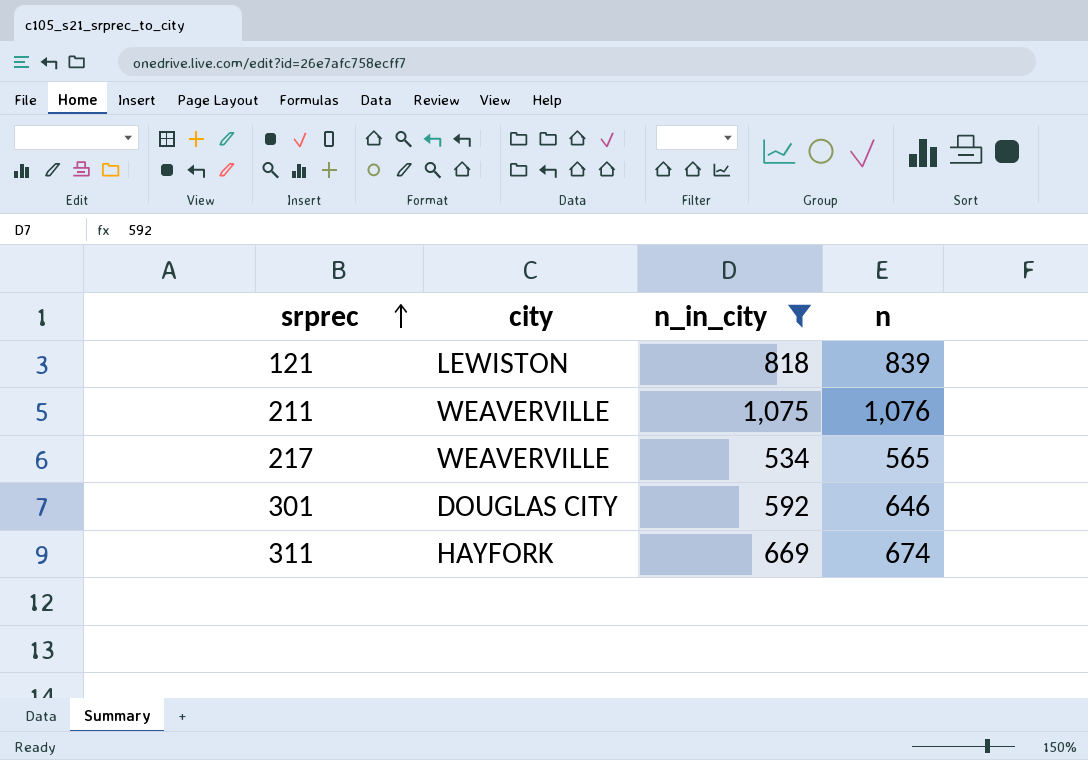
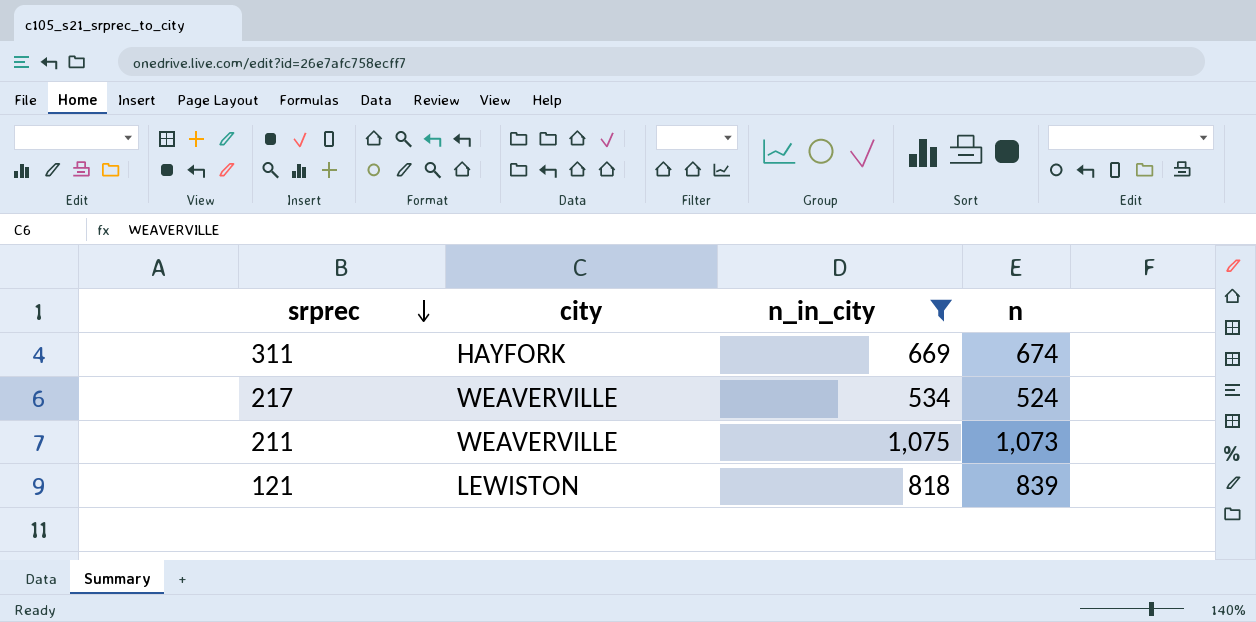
row order: srprec ascending -> srprec descending
row 301: DOUGLAS CITY | 592 | 646 -> none
217 | n: 565 -> 524
211 | n: 1,076 -> 1,073

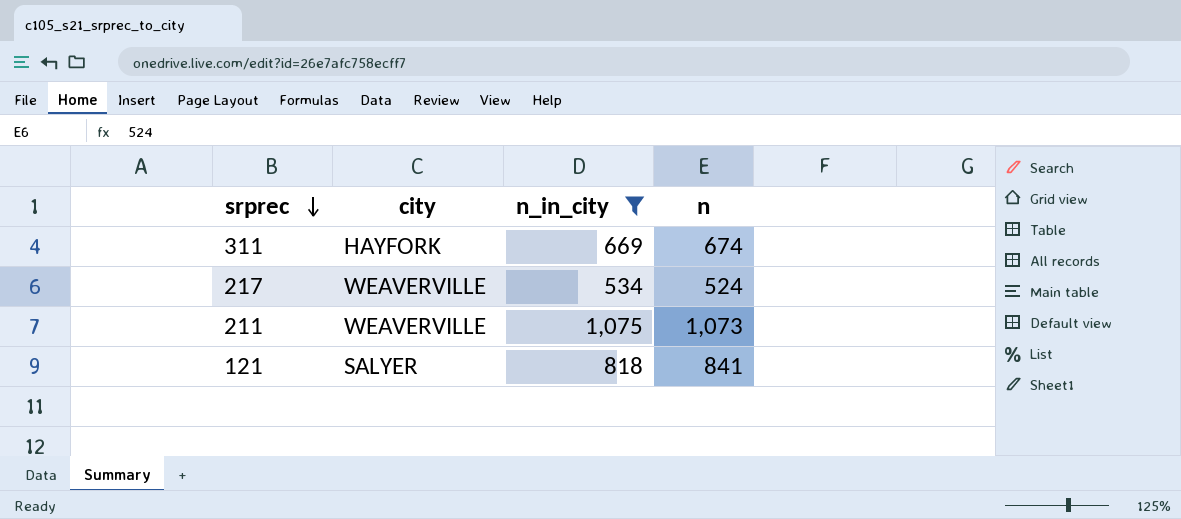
121 | city: LEWISTON -> SALYER
121 | n: 839 -> 841

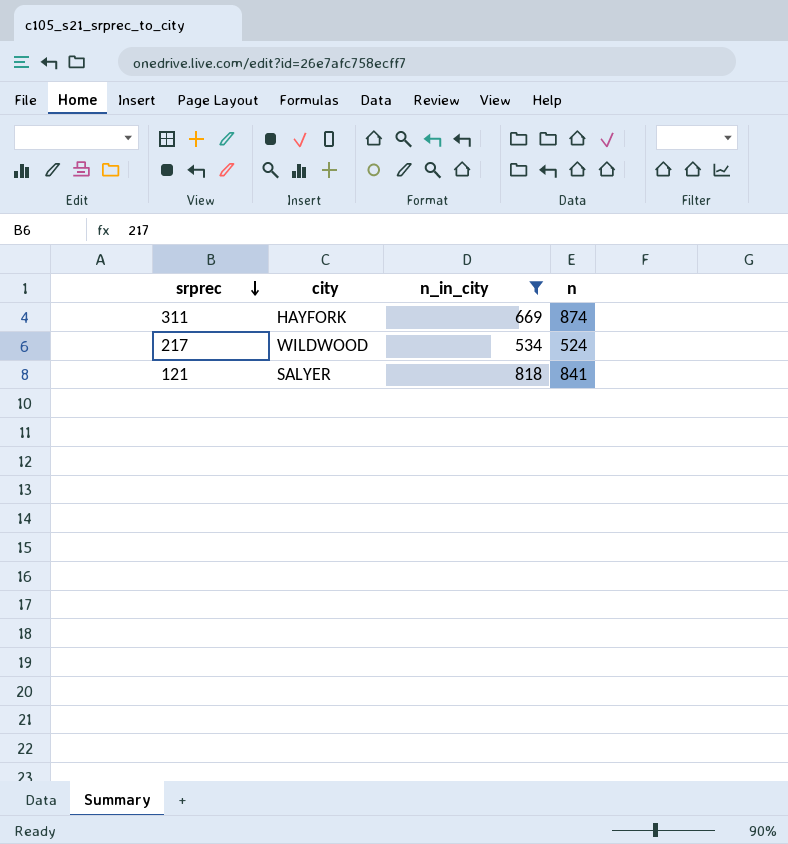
row 211: WEAVERVILLE | 1,075 | 1,073 -> none
311 | n: 674 -> 874
217 | city: WEAVERVILLE -> WILDWOOD

